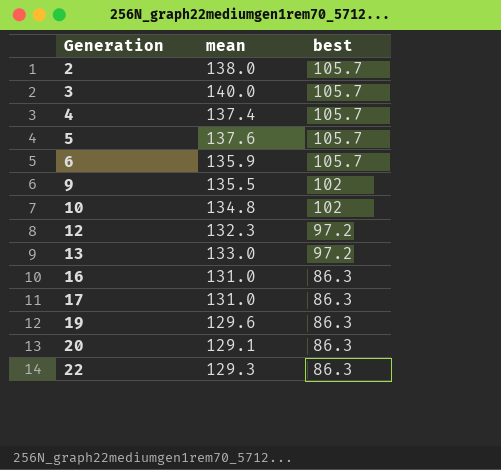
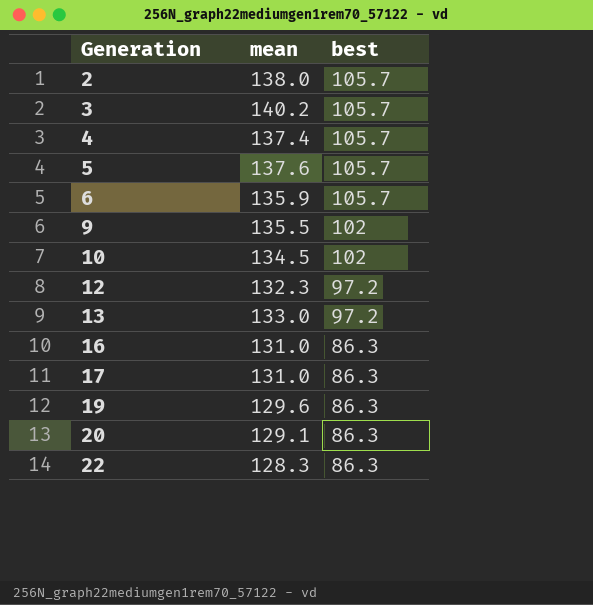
3 | mean: 140.0 -> 140.2
10 | mean: 134.8 -> 134.5
22 | mean: 129.3 -> 128.3

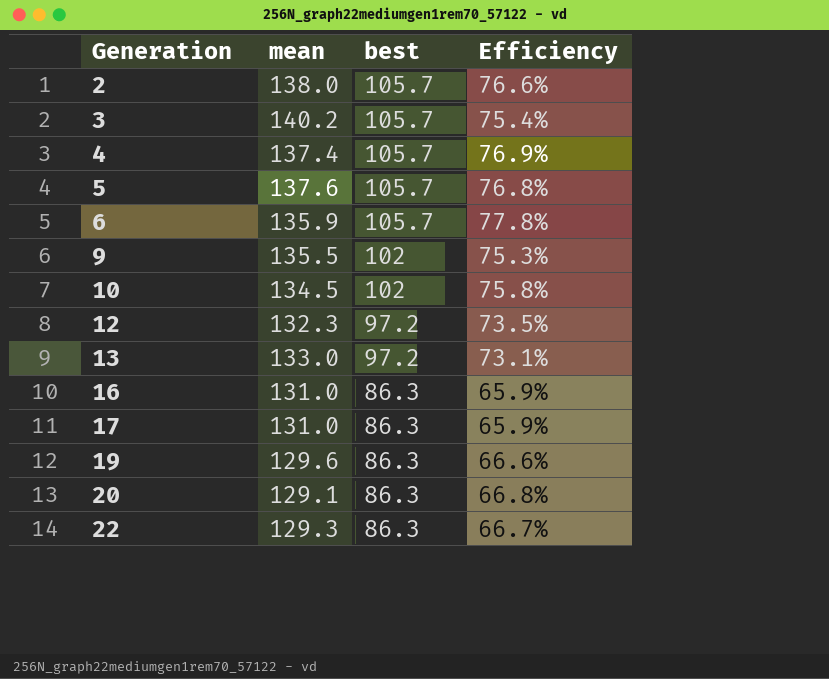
column Efficiency | formula: none -> [best] / [mean]
22 | mean: 128.3 -> 129.3

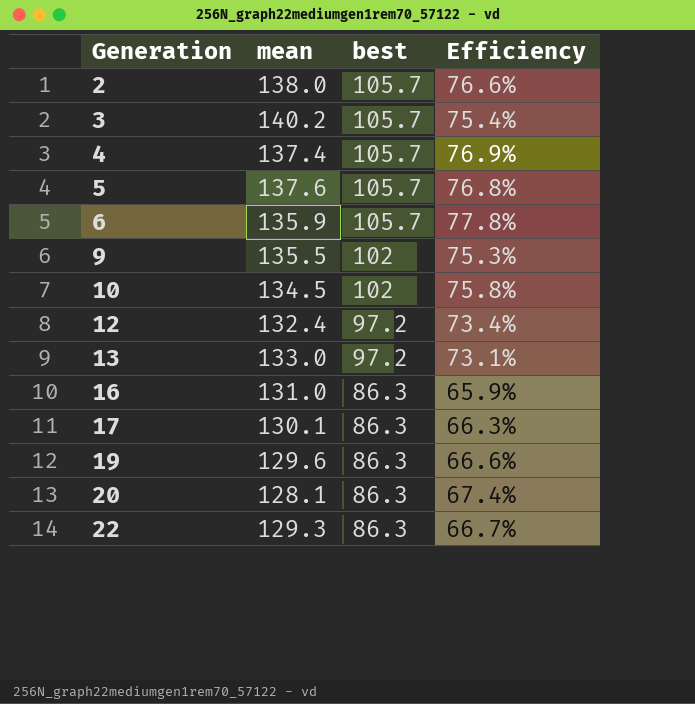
12 | mean: 132.3 -> 132.4
12 | Efficiency: 73.5% -> 73.4%
17 | mean: 131.0 -> 130.1
17 | Efficiency: 65.9% -> 66.3%
20 | mean: 129.1 -> 128.1
20 | Efficiency: 66.8% -> 67.4%

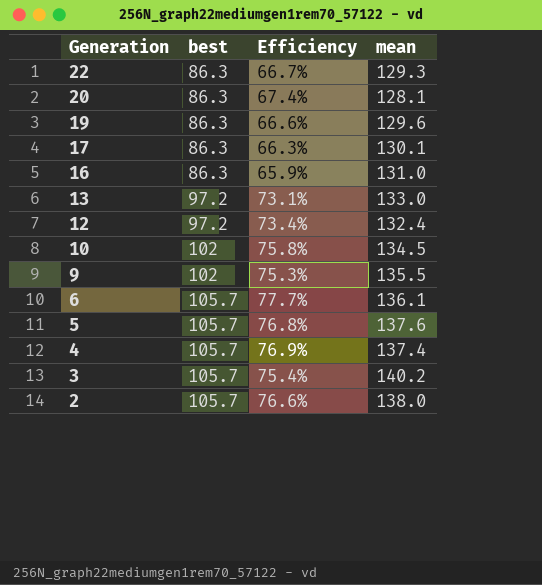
row order: Generation ascending -> Generation descending
column mean | position: 2 -> 4
6 | Efficiency: 77.8% -> 77.7%
6 | mean: 135.9 -> 136.1

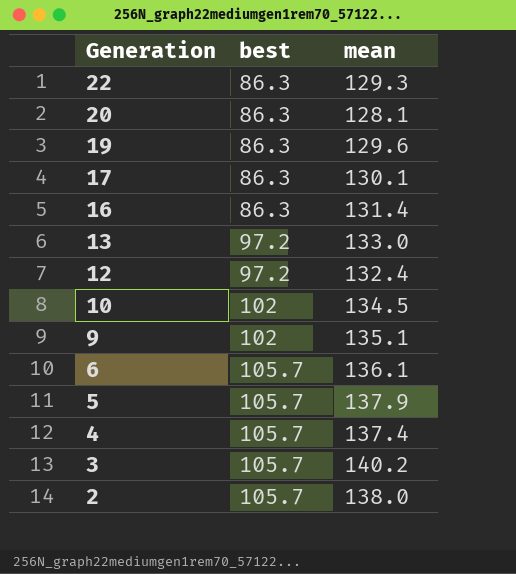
column Efficiency | formula: [best] / [mean] -> none
16 | mean: 131.0 -> 131.4
9 | mean: 135.5 -> 135.1
5 | mean: 137.6 -> 137.9

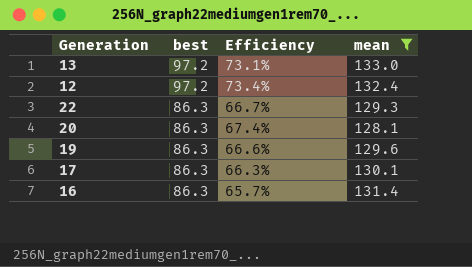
filter: none -> mean <= 133.0
row order: Generation descending -> best descending
column Efficiency | formula: none -> [best] / [mean]

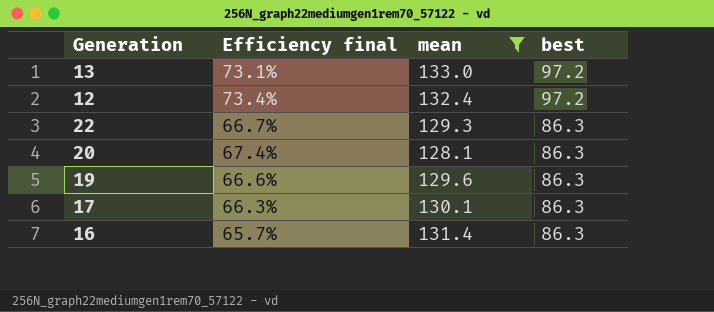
column name: Efficiency -> Efficiency final
column best | position: 2 -> 4

